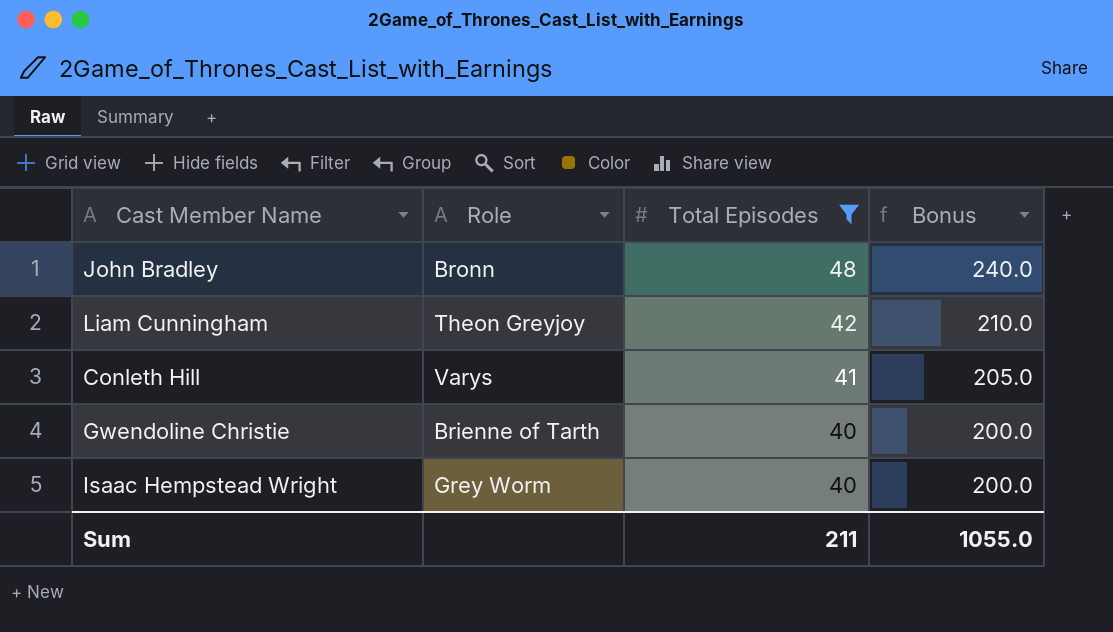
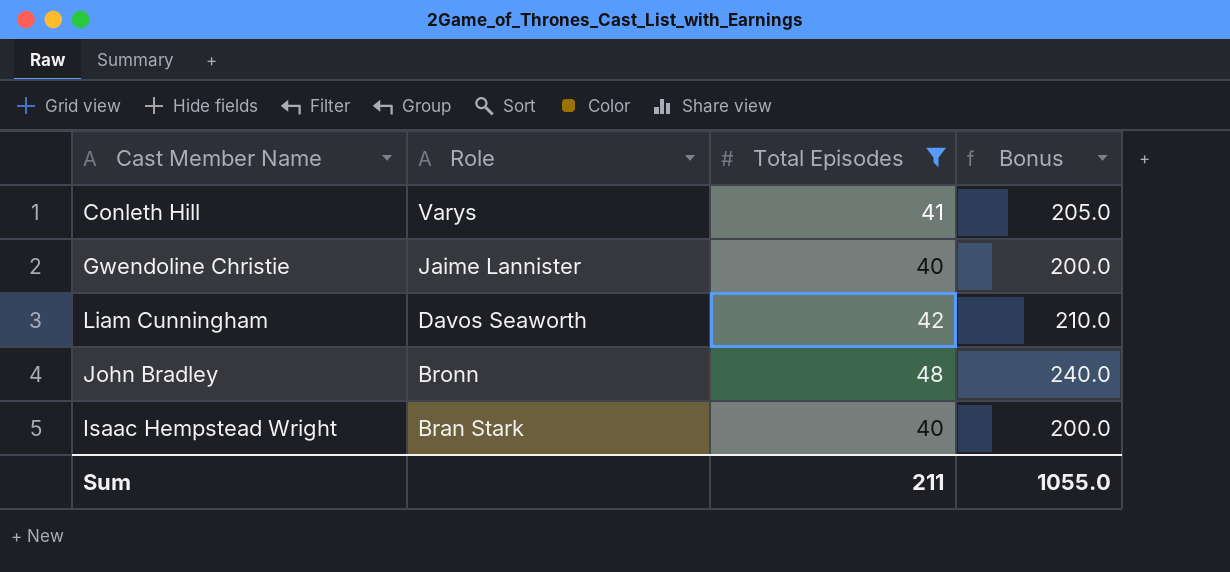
row order: Total Episodes descending -> Role descending
Gwendoline Christie | Role: Brienne of Tarth -> Jaime Lannister
Liam Cunningham | Role: Theon Greyjoy -> Davos Seaworth
Isaac Hempstead Wright | Role: Grey Worm -> Bran Stark

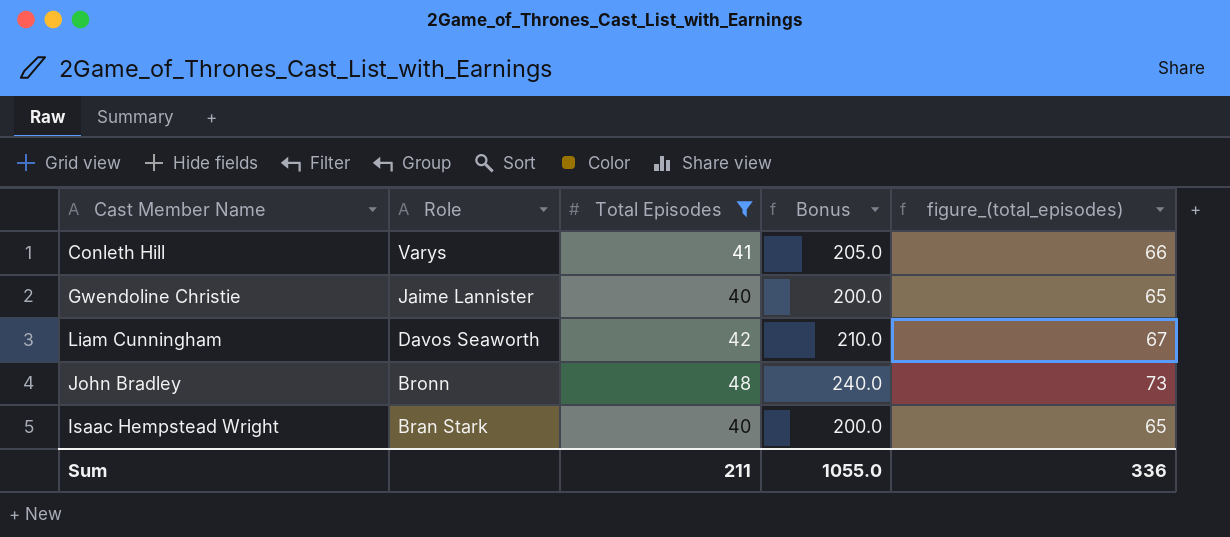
column figure_(total_episodes) | formula: none -> [Total Episodes] + 25

